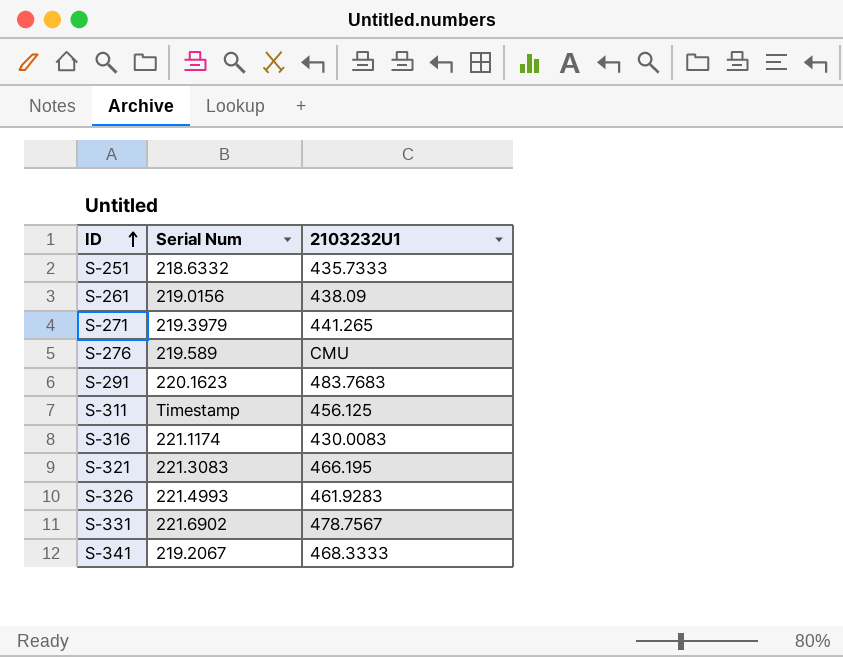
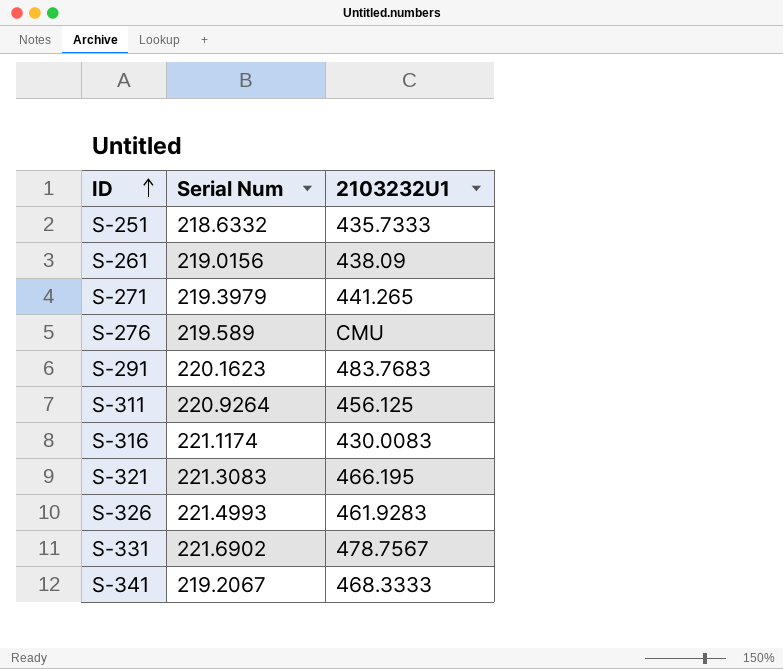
S-311 | Serial Num: Timestamp -> 220.9264

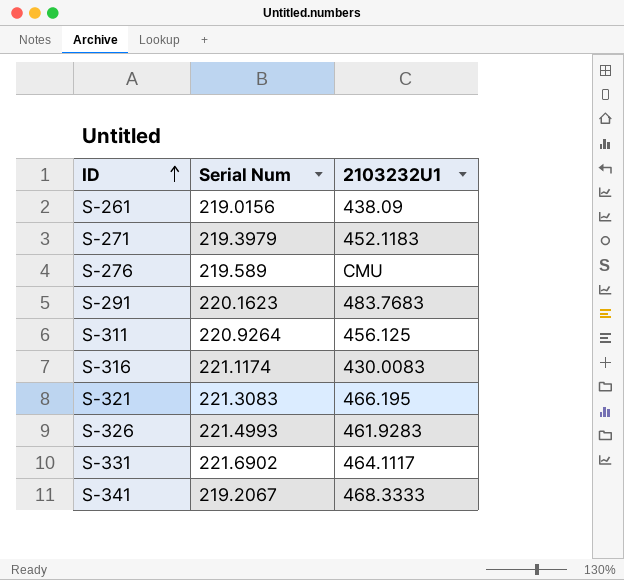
row S-251: 218.6332 | 435.7333 -> none
S-271 | 2103232U1: 441.265 -> 452.1183
S-331 | 2103232U1: 478.7567 -> 464.1117

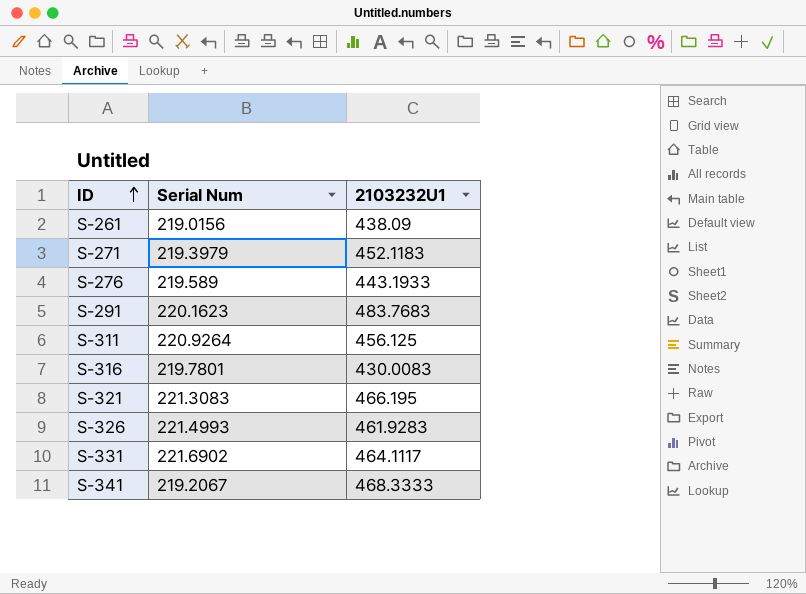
S-276 | 2103232U1: CMU -> 443.1933
S-316 | Serial Num: 221.1174 -> 219.7801

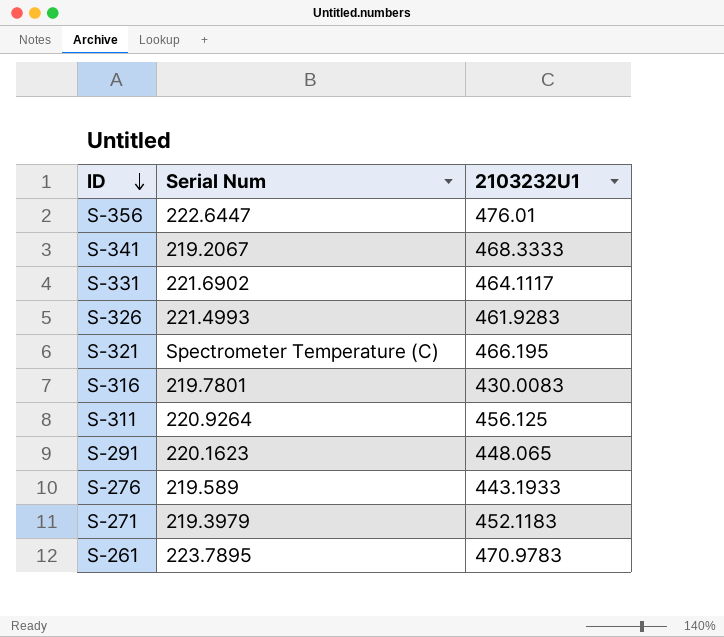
row order: ID ascending -> ID descending
row S-356: none -> 222.6447 | 476.01
S-321 | Serial Num: 221.3083 -> Spectrometer Temperature (C)
S-291 | 2103232U1: 483.7683 -> 448.065
S-261 | Serial Num: 219.0156 -> 223.7895
S-261 | 2103232U1: 438.09 -> 470.9783

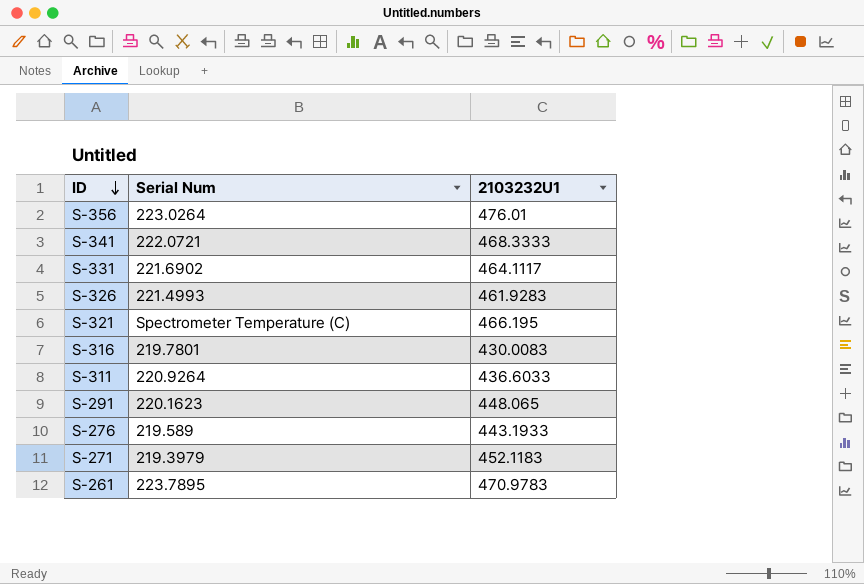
S-356 | Serial Num: 222.6447 -> 223.0264
S-341 | Serial Num: 219.2067 -> 222.0721
S-311 | 2103232U1: 456.125 -> 436.6033

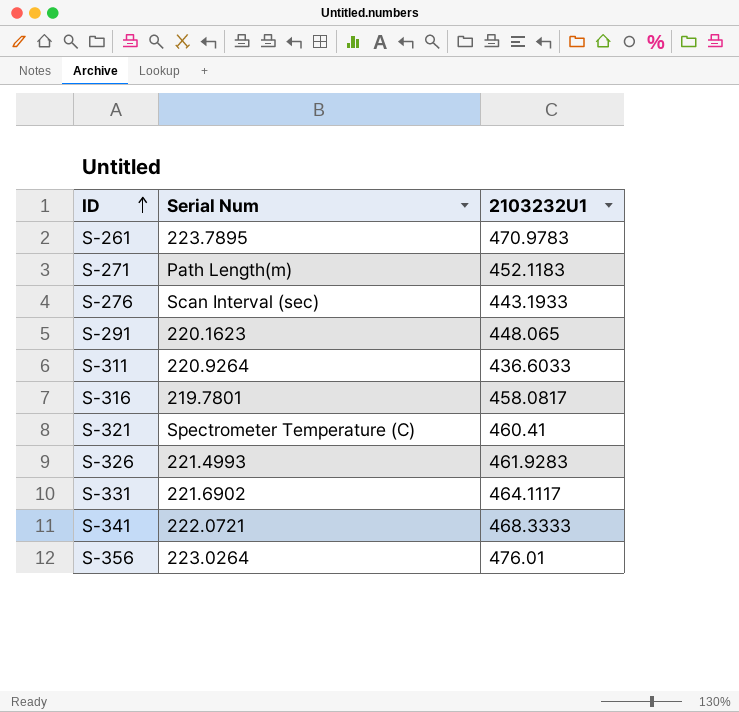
row order: ID descending -> ID ascending
S-271 | Serial Num: 219.3979 -> Path Length(m)
S-276 | Serial Num: 219.589 -> Scan Interval (sec)
S-316 | 2103232U1: 430.0083 -> 458.0817
S-321 | 2103232U1: 466.195 -> 460.41

